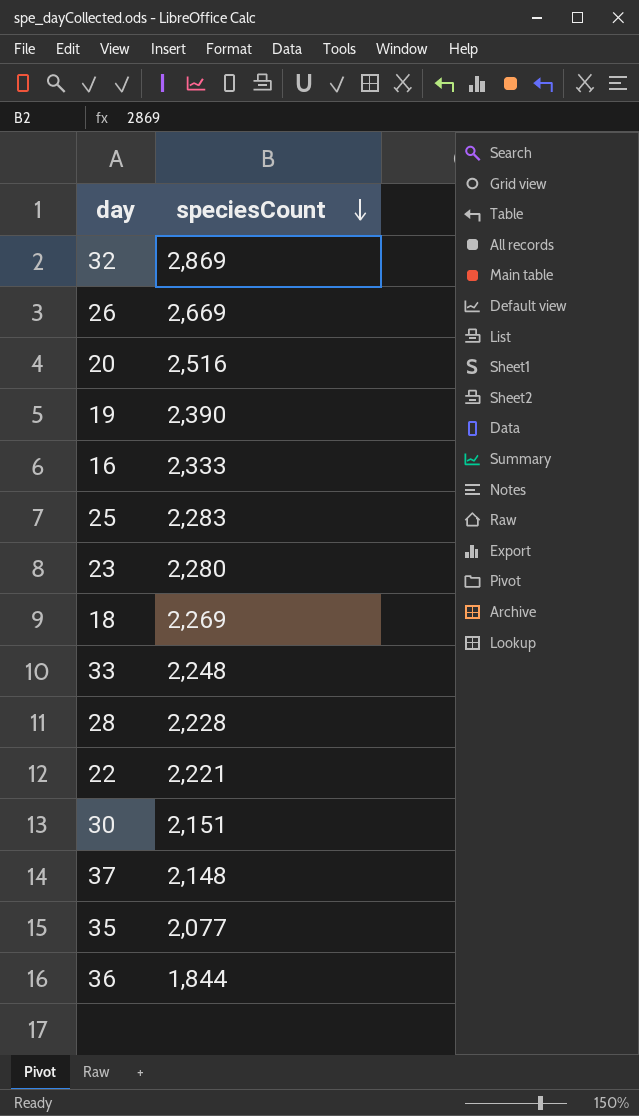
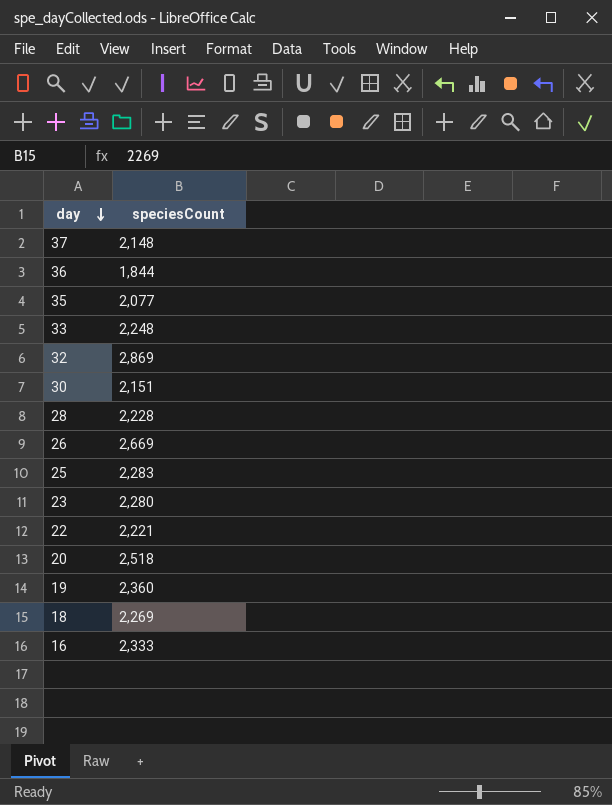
row order: speciesCount descending -> day descending
20 | speciesCount: 2,516 -> 2,518
19 | speciesCount: 2,390 -> 2,360

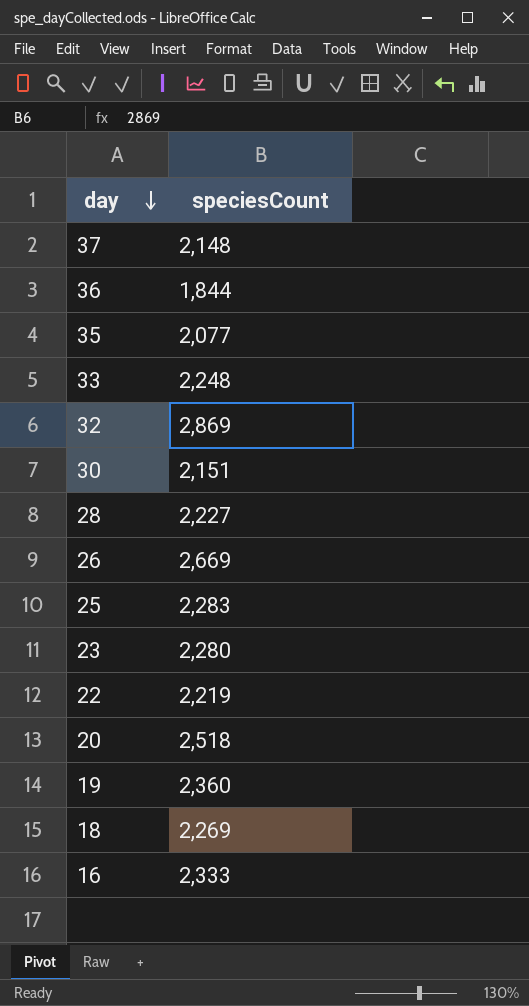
28 | speciesCount: 2,228 -> 2,227
22 | speciesCount: 2,221 -> 2,219

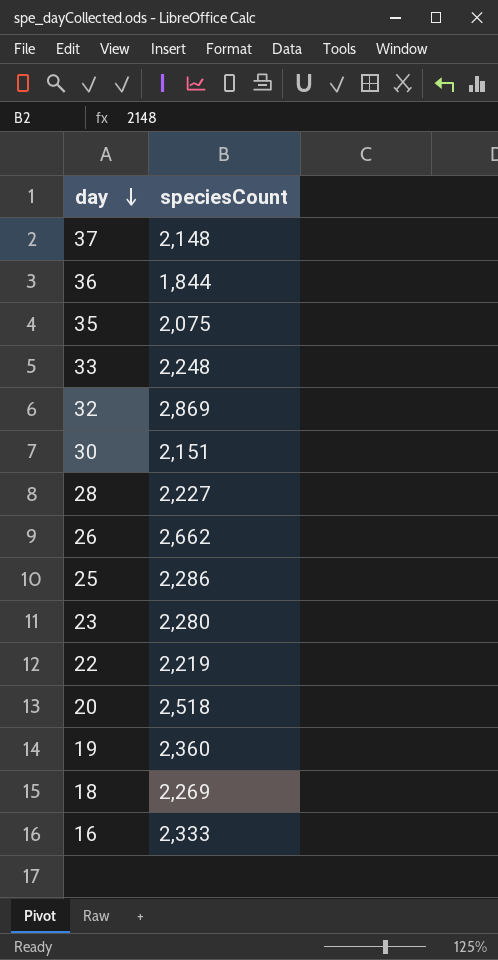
35 | speciesCount: 2,077 -> 2,075
26 | speciesCount: 2,669 -> 2,662
25 | speciesCount: 2,283 -> 2,286

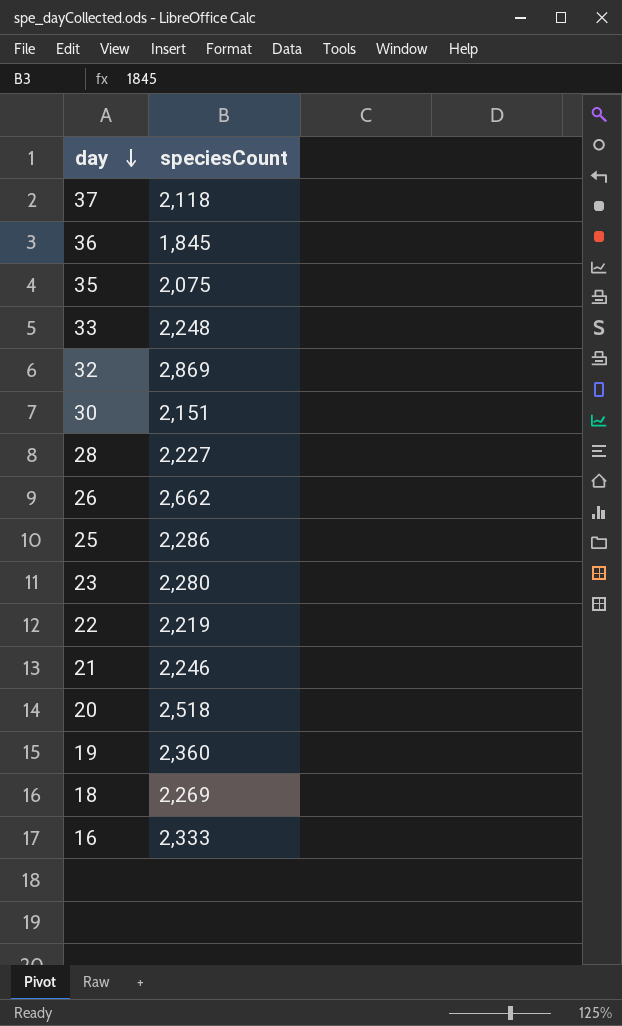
37 | speciesCount: 2,148 -> 2,118
36 | speciesCount: 1,844 -> 1,845
row 21: none -> 2,246

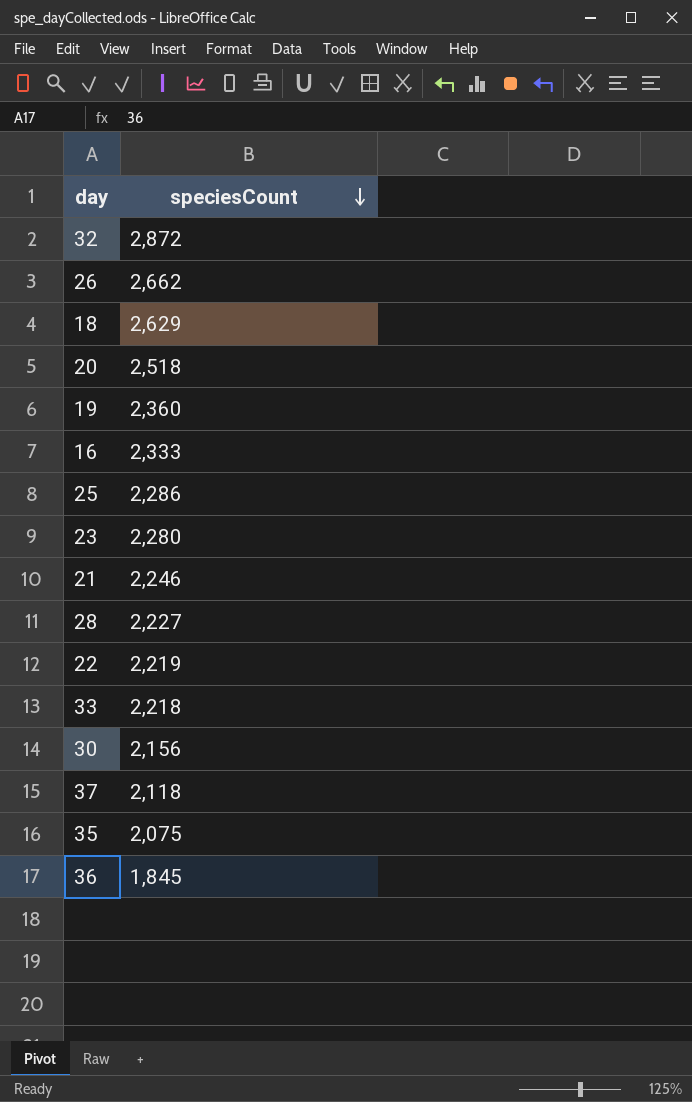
row order: day descending -> speciesCount descending
32 | speciesCount: 2,869 -> 2,872
18 | speciesCount: 2,269 -> 2,629
33 | speciesCount: 2,248 -> 2,218
30 | speciesCount: 2,151 -> 2,156

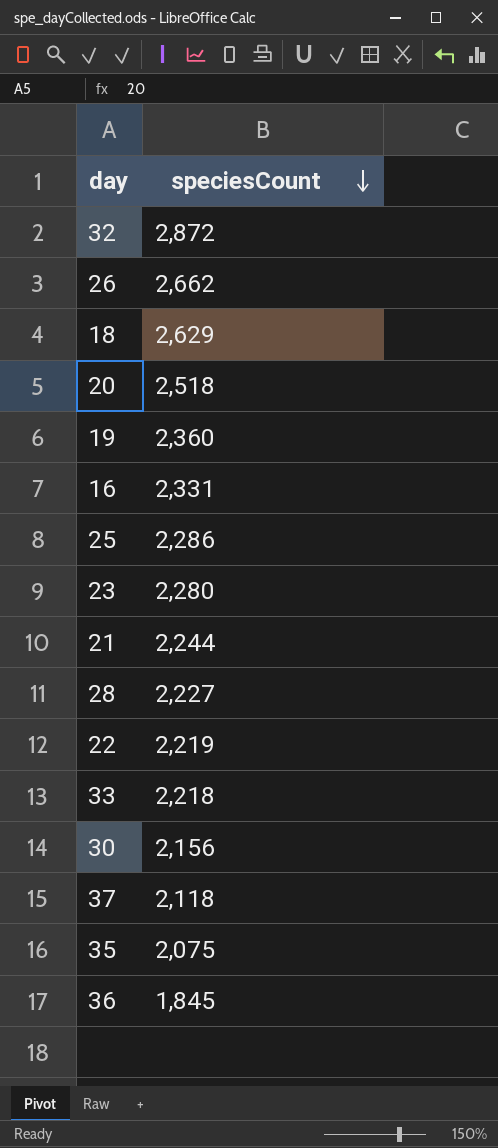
16 | speciesCount: 2,333 -> 2,331
21 | speciesCount: 2,246 -> 2,244

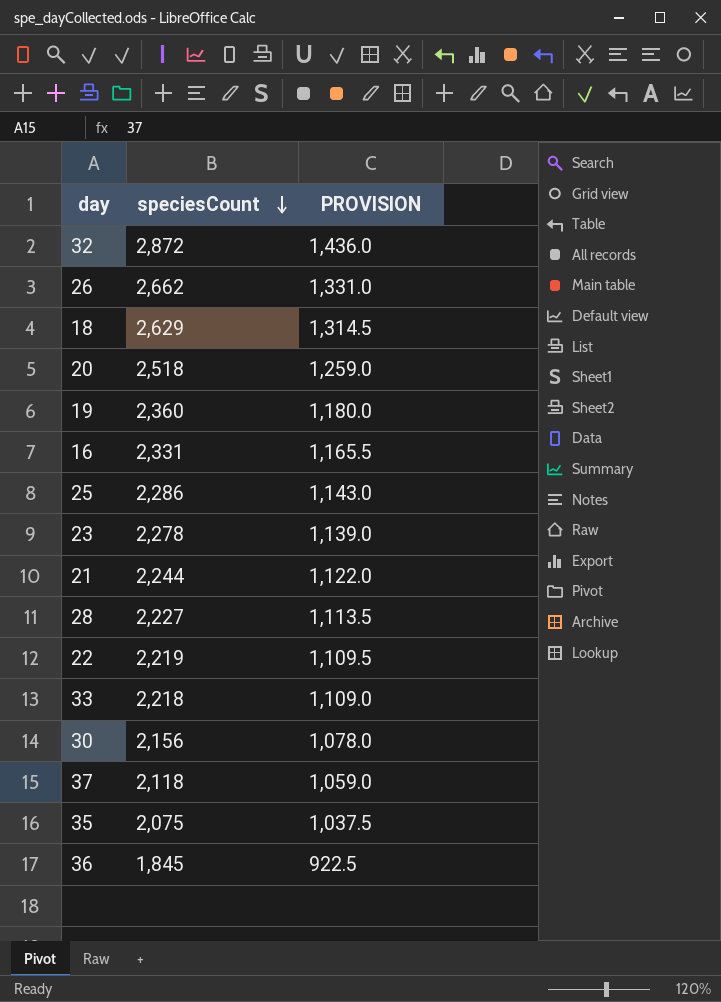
column PROVISION | formula: none -> [speciesCount] * 0.5
23 | speciesCount: 2,280 -> 2,278

